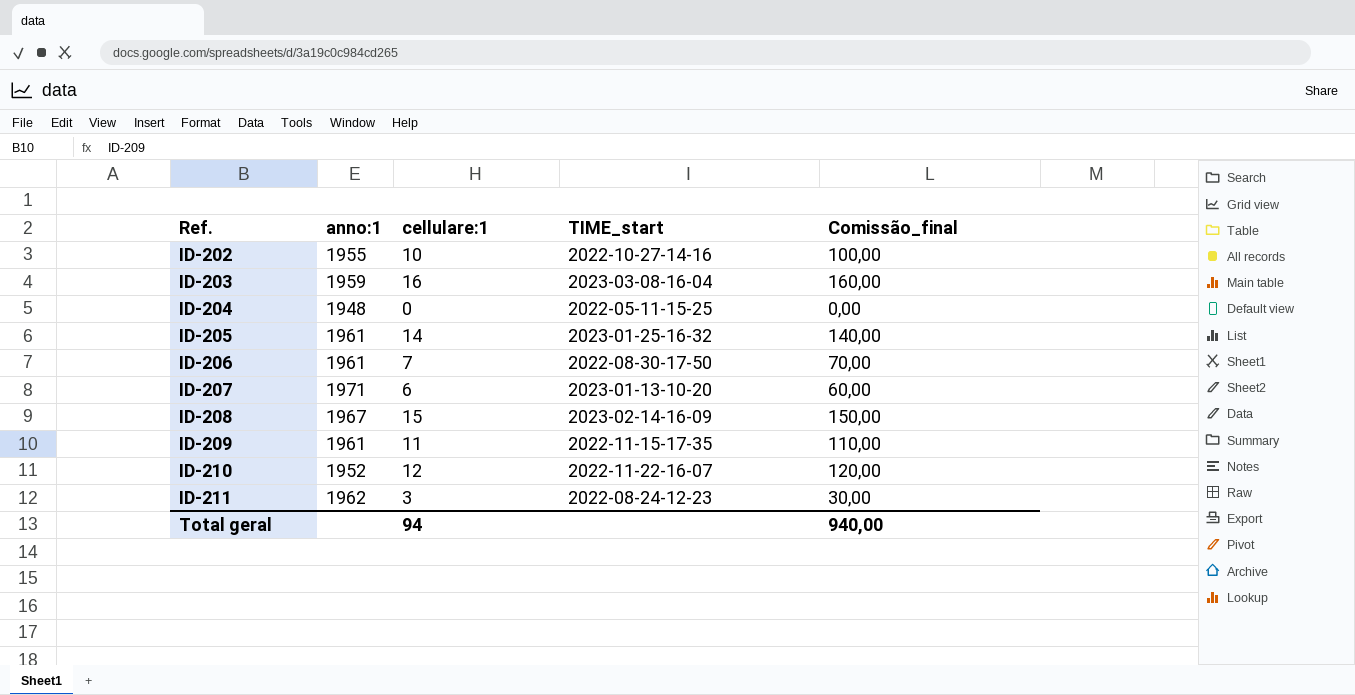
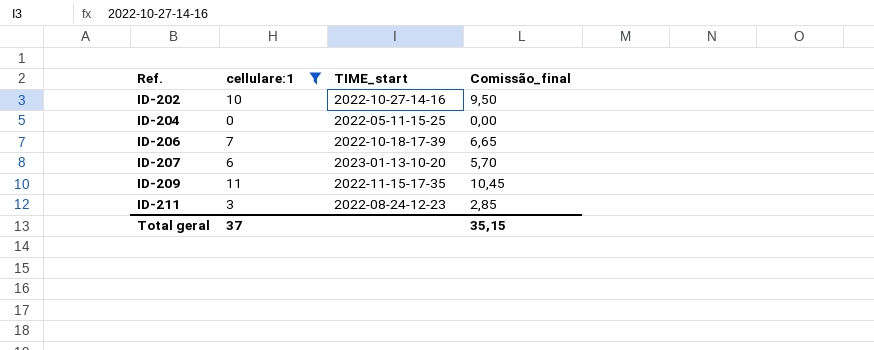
filter: none -> cellulare:1 <= 11
column anno:1 | position: 2 -> none
column Comissão_final | formula: [cellulare:1] * 10 -> [cellulare:1] * 0,95
ID-206 | TIME_start: 2022-08-30-17-50 -> 2022-10-18-17-39
Total geral | cellulare:1: 94 -> 37
Total geral | Comissão_final: 940,00 -> 35,15

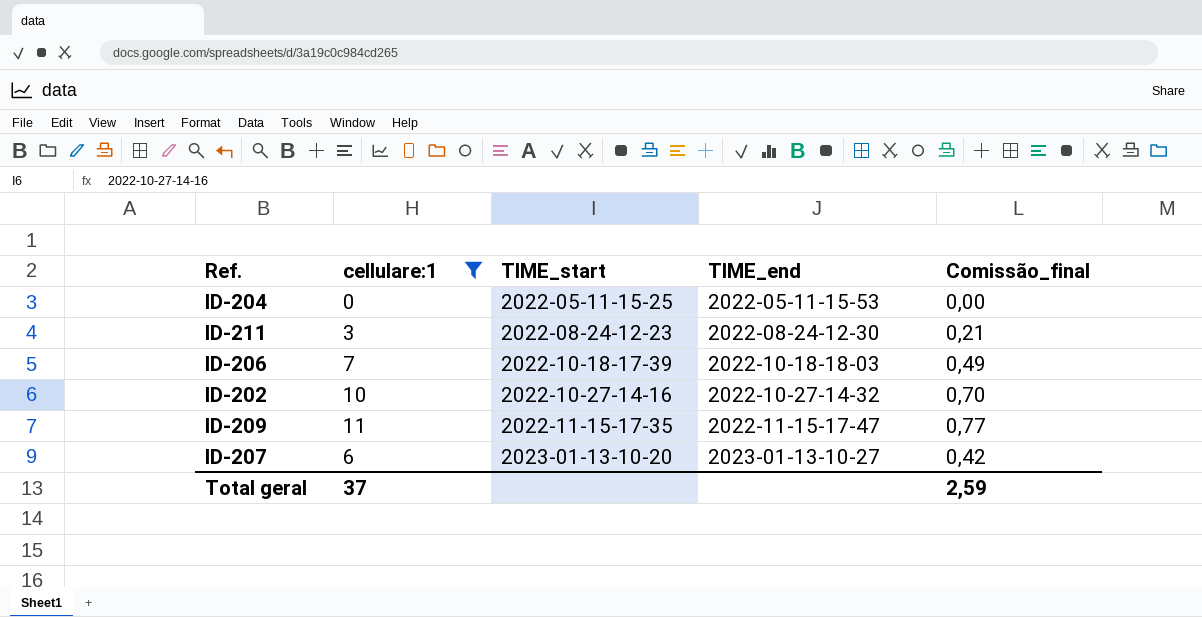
row order: Ref. ascending -> TIME_start ascending
column TIME_end | position: none -> 4
column Comissão_final | formula: [cellulare:1] * 0,95 -> [cellulare:1] * 0,07
Total geral | Comissão_final: 35,15 -> 2,59

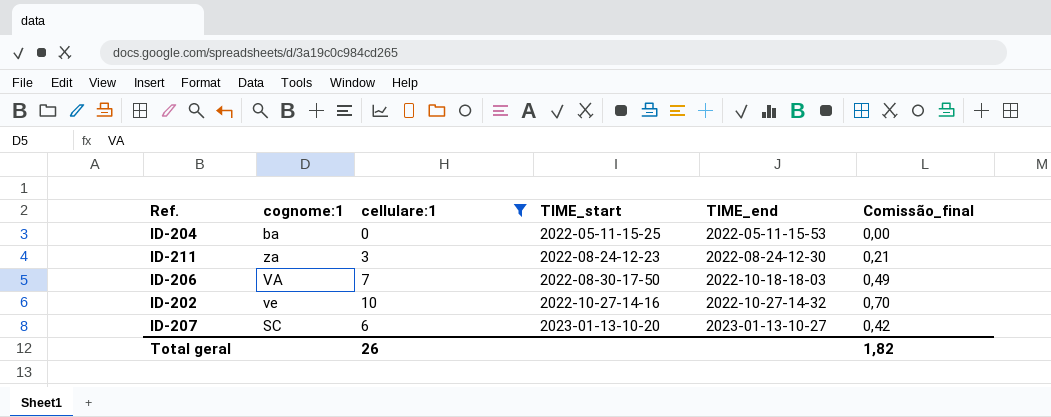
column cognome:1 | position: none -> 2
row ID-209: 11 | 2022-11-15-17-35 | 2022-11-15-17-47 | 0,77 -> none
ID-206 | TIME_start: 2022-10-18-17-39 -> 2022-08-30-17-50
Total geral | cellulare:1: 37 -> 26
Total geral | Comissão_final: 2,59 -> 1,82

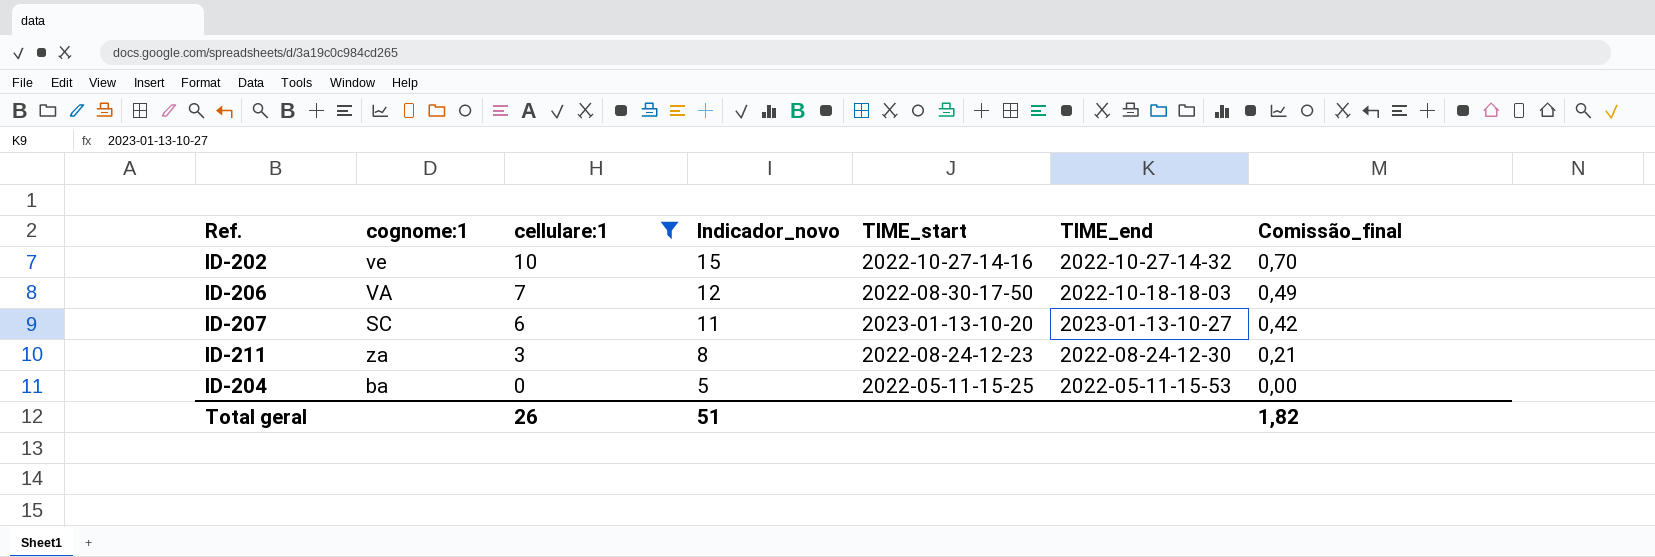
row order: TIME_start ascending -> cellulare:1 descending
column Indicador_novo | formula: none -> [cellulare:1] + 5

